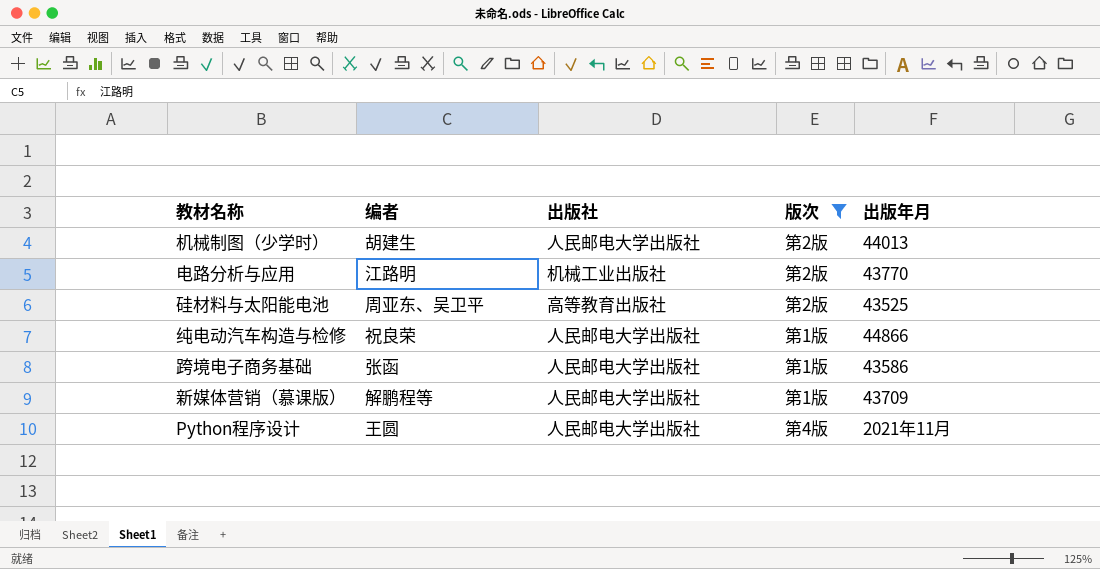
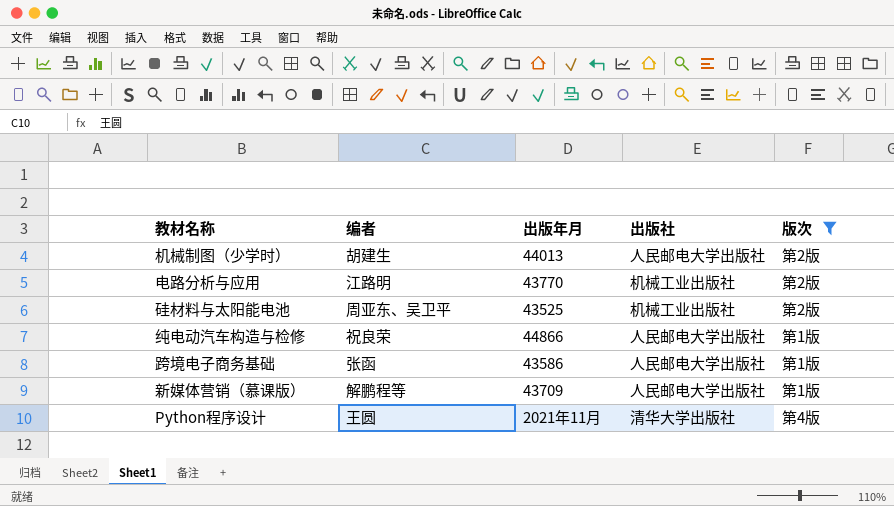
column 出版年月 | position: 5 -> 3
硅材料与太阳能电池 | 出版社: 高等教育出版社 -> 机械工业出版社
Python程序设计 | 出版社: 人民邮电大学出版社 -> 清华大学出版社

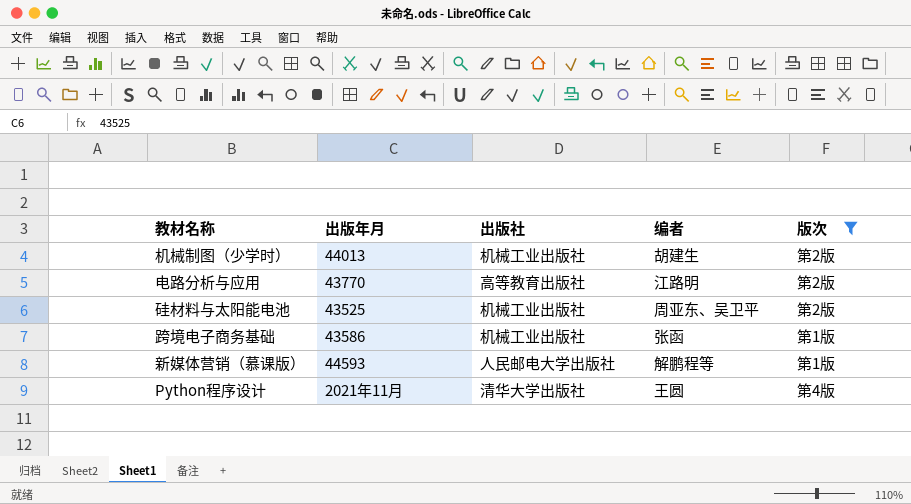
column 编者 | position: 2 -> 4
row 纯电动汽车构造与检修: 祝良荣 | 44866 | 人民邮电大学出版社 | 第1版 -> none
机械制图（少学时） | 出版社: 人民邮电大学出版社 -> 机械工业出版社
电路分析与应用 | 出版社: 机械工业出版社 -> 高等教育出版社
跨境电子商务基础 | 出版社: 人民邮电大学出版社 -> 机械工业出版社
新媒体营销（慕课版） | 出版年月: 43709 -> 44593

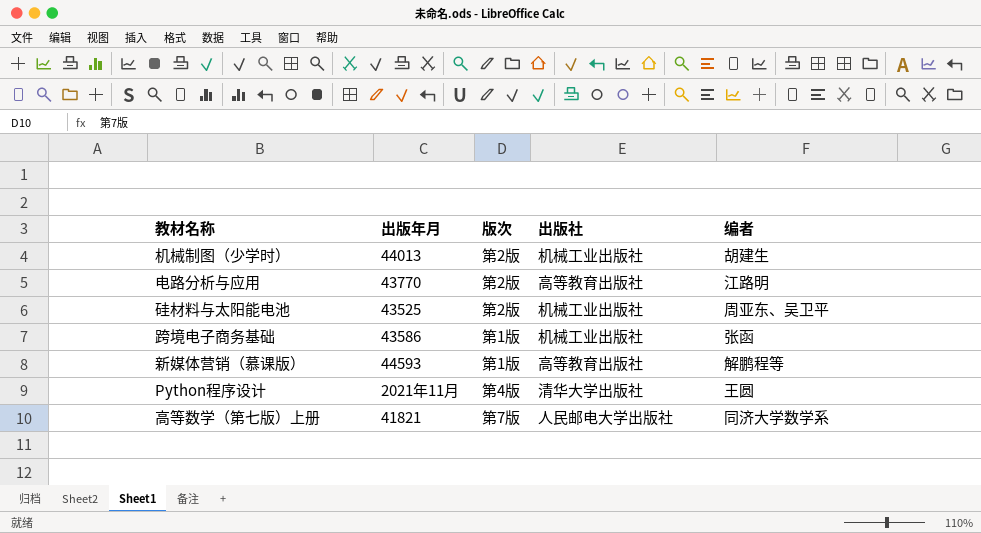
filter: 版次 != 第7版 -> none
column 版次 | position: 5 -> 3
新媒体营销（慕课版） | 出版社: 人民邮电大学出版社 -> 高等教育出版社

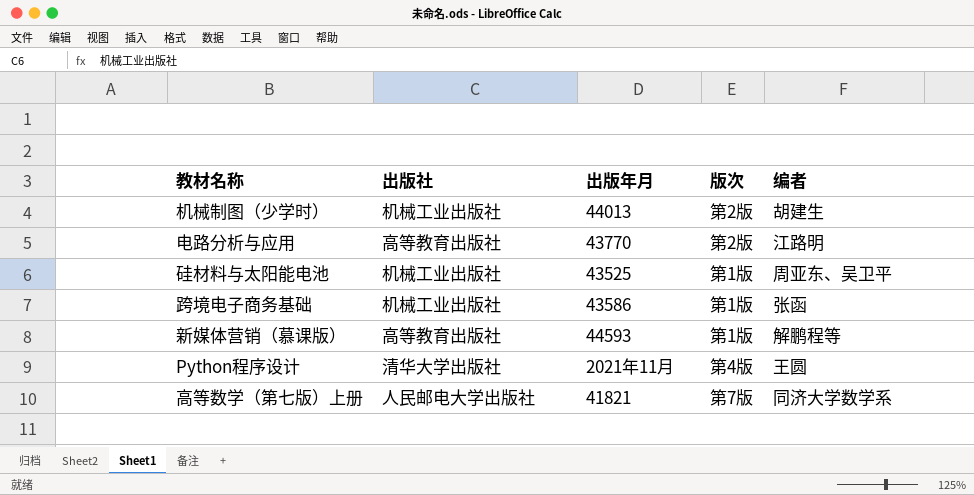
column 出版社 | position: 4 -> 2
硅材料与太阳能电池 | 版次: 第2版 -> 第1版

